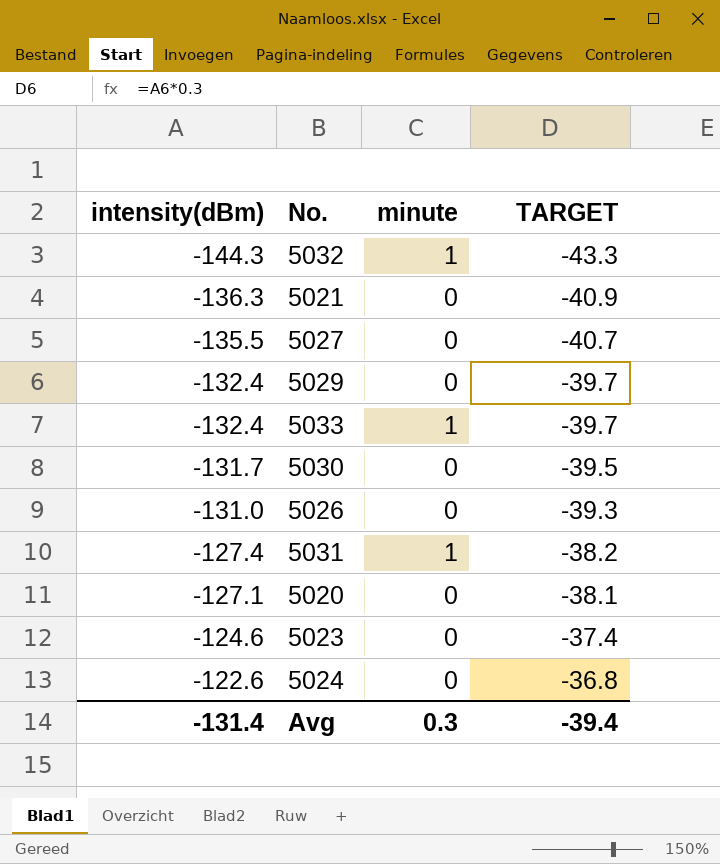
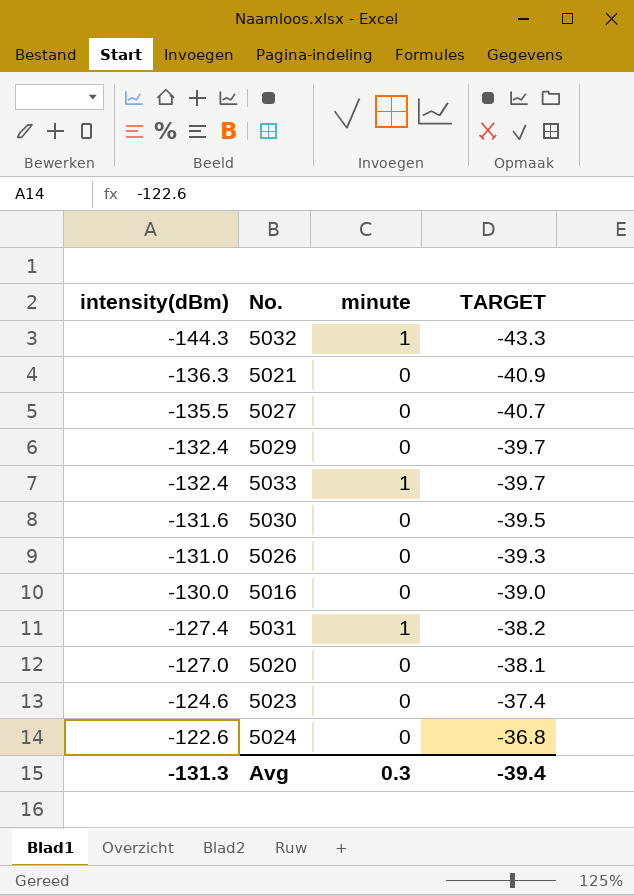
5030 | intensity(dBm): -131.7 -> -131.6
row 5016: none -> -130.0 | 0 | -39.0
5020 | intensity(dBm): -127.1 -> -127.0
Avg | intensity(dBm): -131.4 -> -131.3

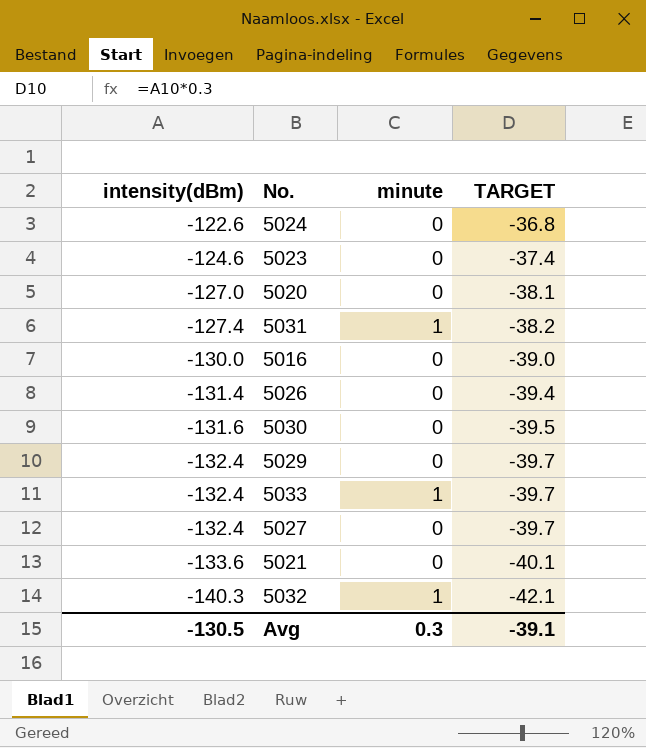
row order: intensity(dBm) ascending -> intensity(dBm) descending
5026 | intensity(dBm): -131.0 -> -131.4
5026 | TARGET: -39.3 -> -39.4
5027 | intensity(dBm): -135.5 -> -132.4
5027 | TARGET: -40.7 -> -39.7
5021 | intensity(dBm): -136.3 -> -133.6
5021 | TARGET: -40.9 -> -40.1
5032 | intensity(dBm): -144.3 -> -140.3
5032 | TARGET: -43.3 -> -42.1
Avg | intensity(dBm): -131.3 -> -130.5
Avg | TARGET: -39.4 -> -39.1

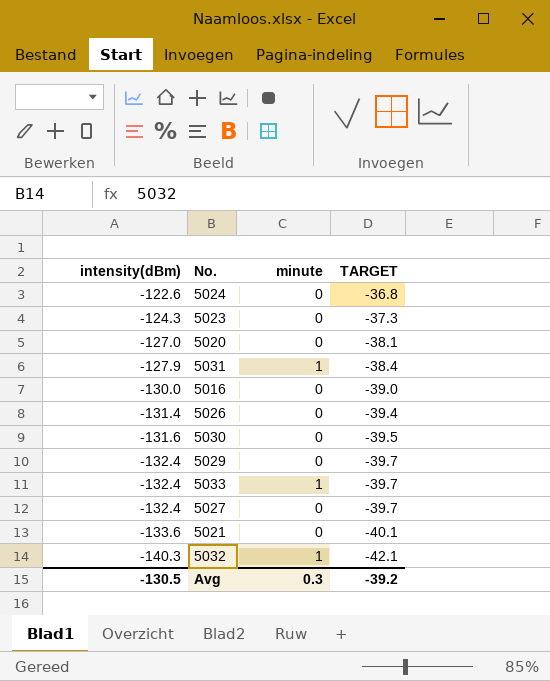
5023 | intensity(dBm): -124.6 -> -124.3
5023 | TARGET: -37.4 -> -37.3
5031 | intensity(dBm): -127.4 -> -127.9
5031 | TARGET: -38.2 -> -38.4
Avg | TARGET: -39.1 -> -39.2

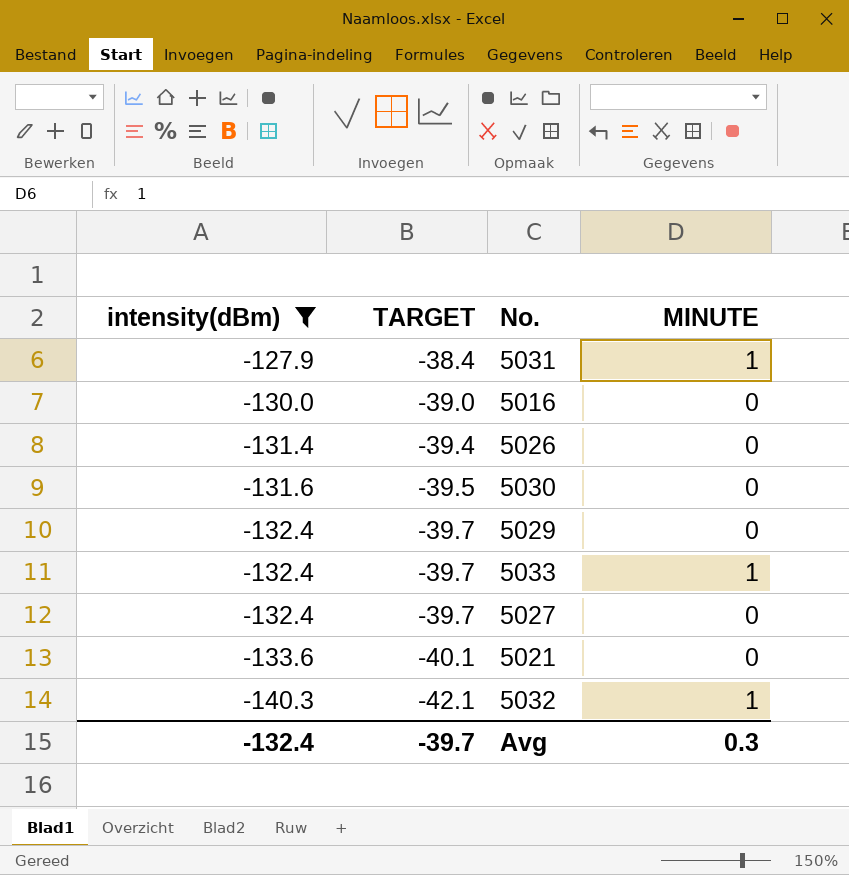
filter: none -> intensity(dBm) <= -127.9
column TARGET | position: 4 -> 2
column name: minute -> MINUTE
Avg | intensity(dBm): -130.5 -> -132.4
Avg | TARGET: -39.2 -> -39.7

